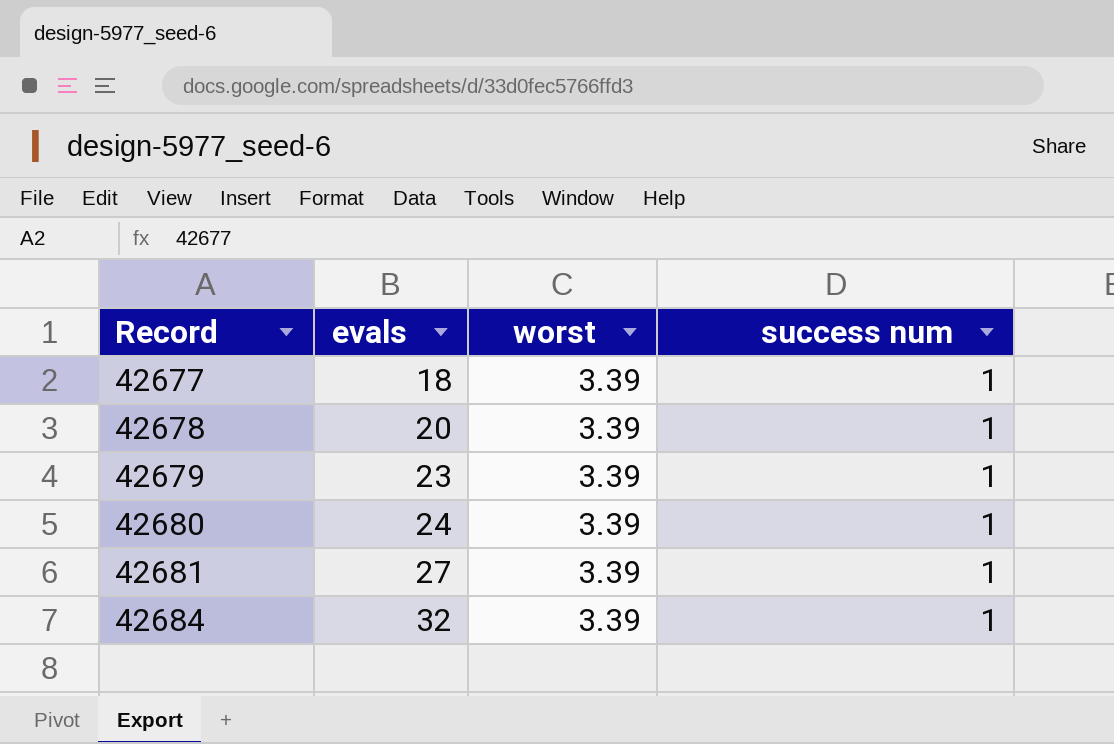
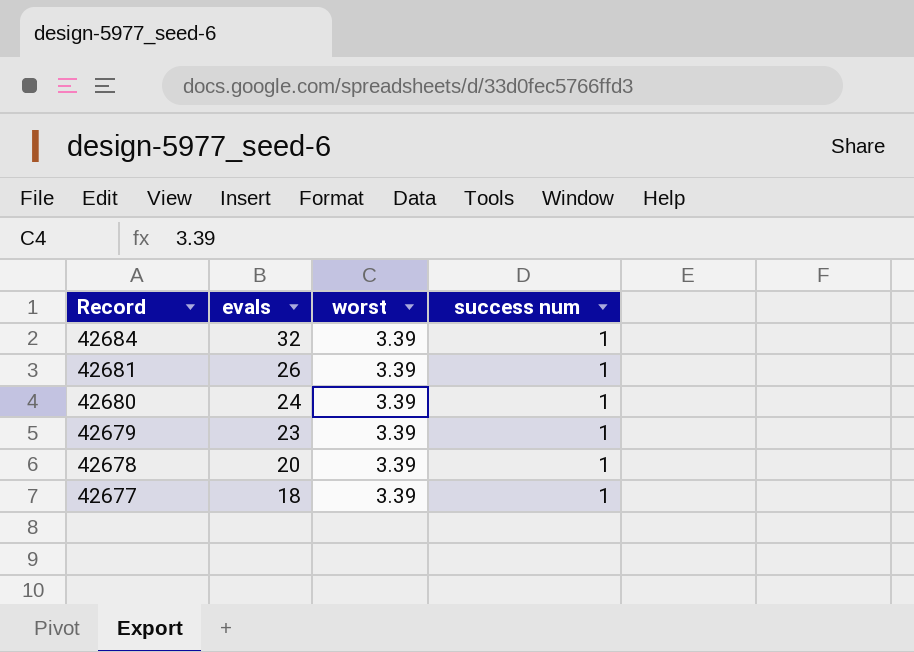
row order: Record ascending -> Record descending
42681 | evals: 27 -> 26

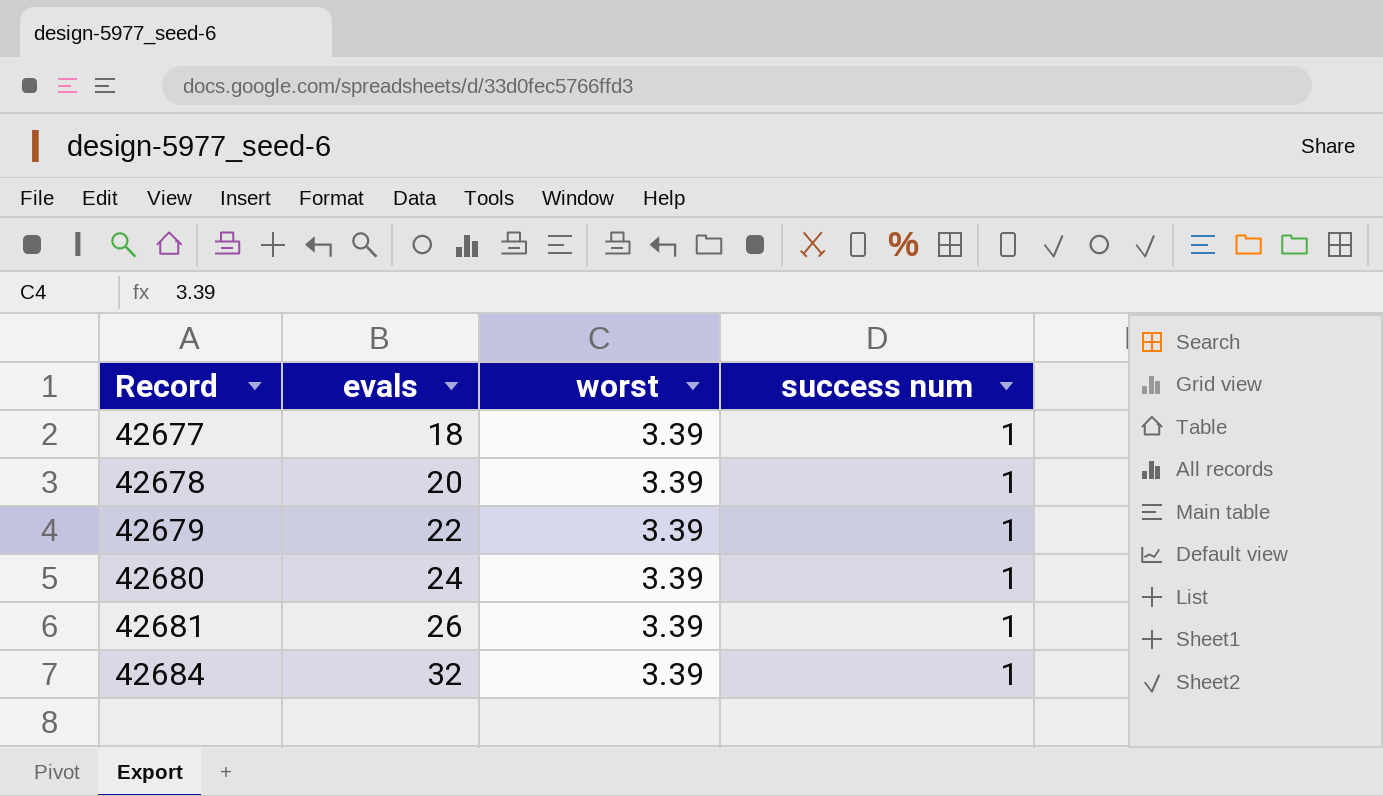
row order: Record descending -> Record ascending
42679 | evals: 23 -> 22

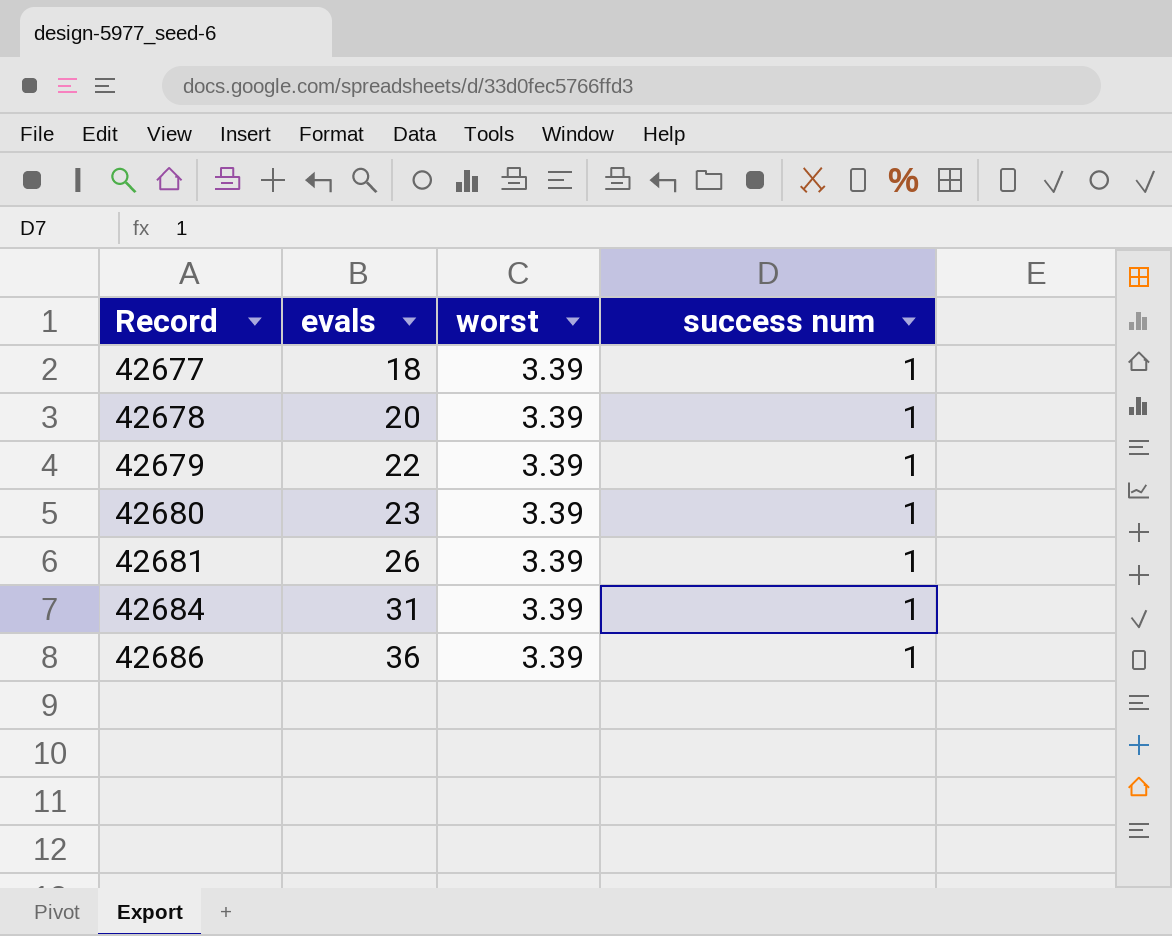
42680 | evals: 24 -> 23
42684 | evals: 32 -> 31
row 42686: none -> 36 | 3.39 | 1

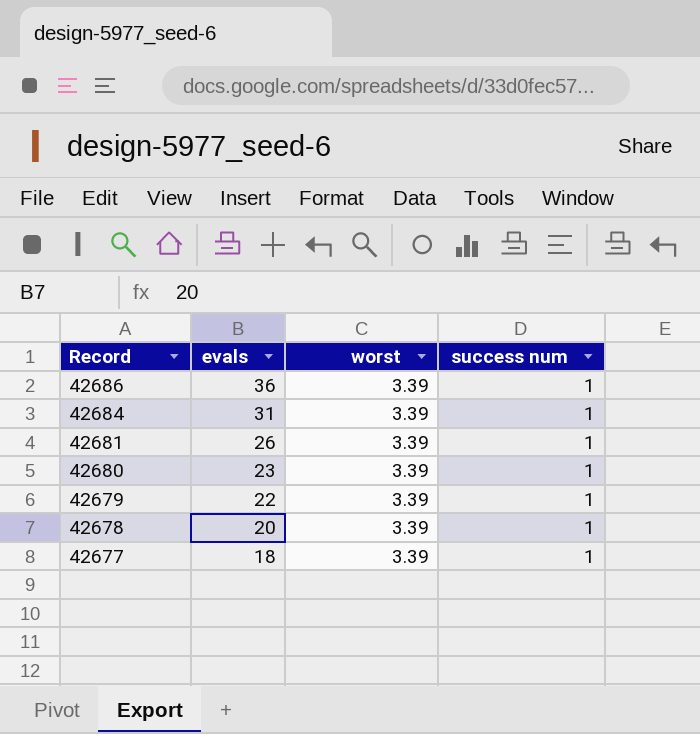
row order: Record ascending -> Record descending

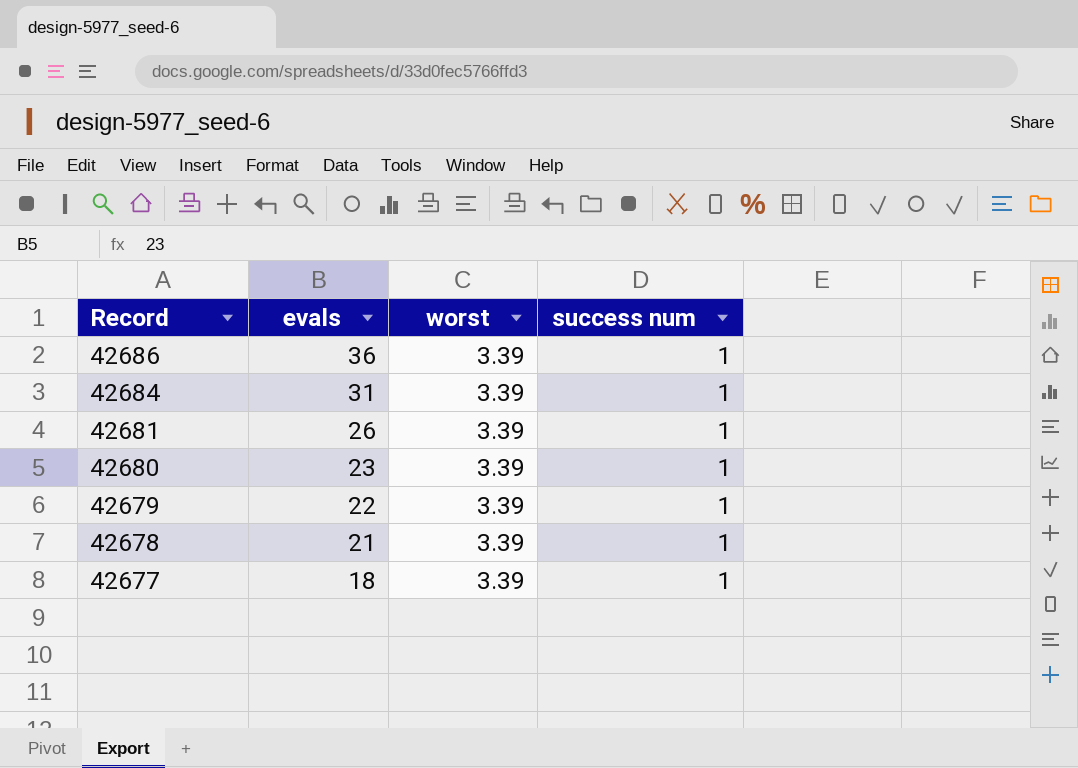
42678 | evals: 20 -> 21

